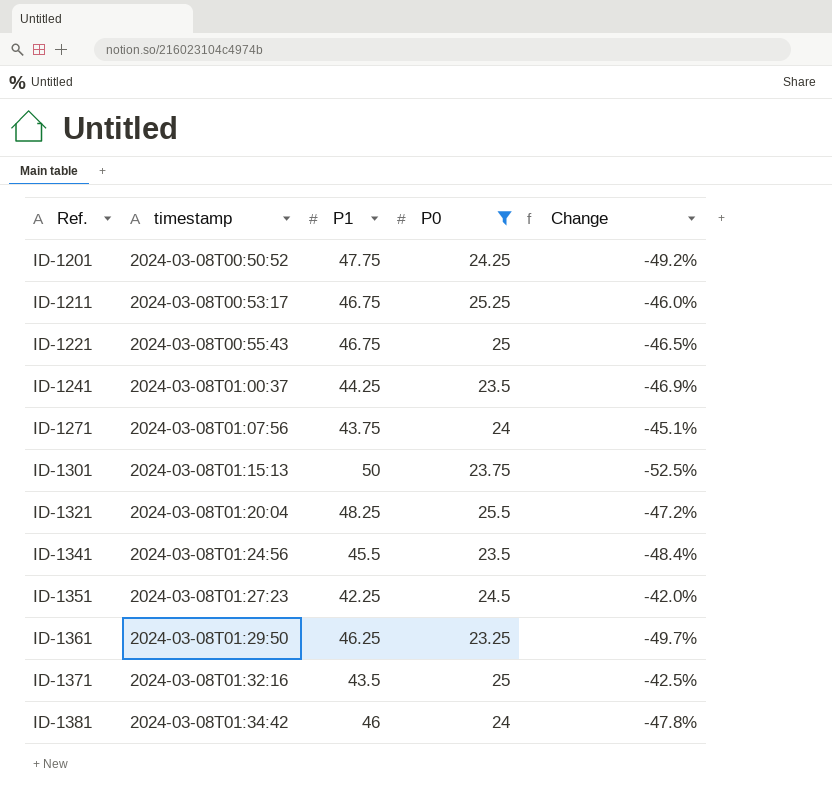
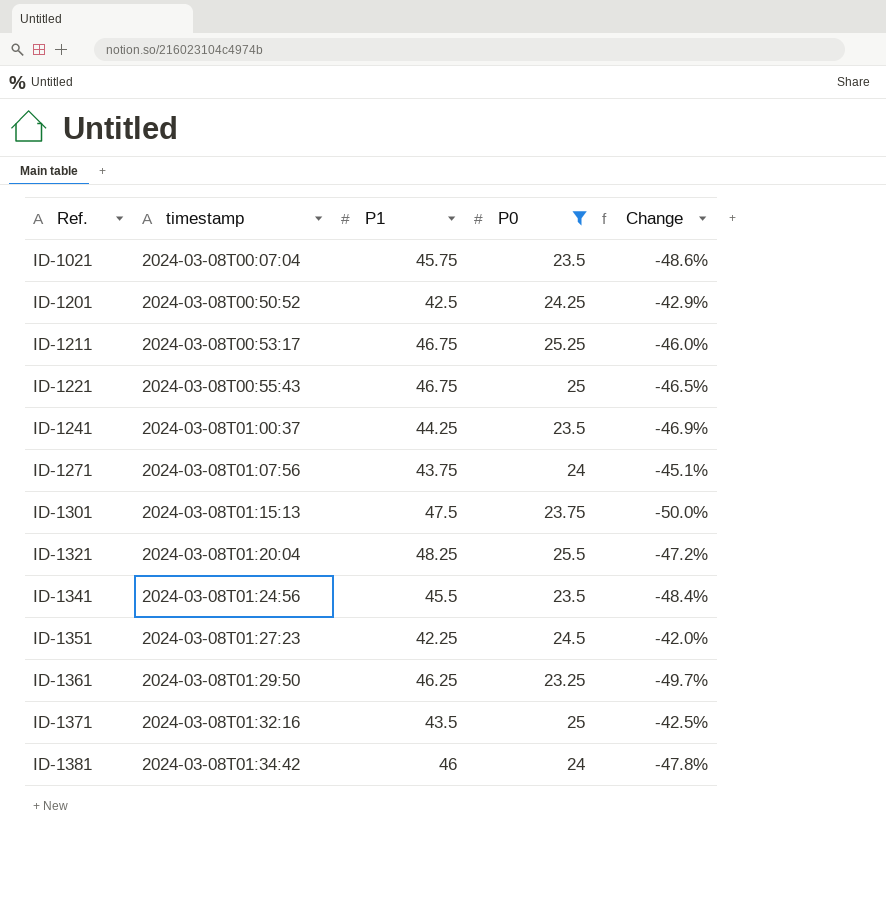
row ID-1021: none -> 2024-03-08T00:07:04 | 45.75 | 23.5 | -48.6%
ID-1201 | P1: 47.75 -> 42.5
ID-1201 | Change: -49.2% -> -42.9%
ID-1301 | P1: 50 -> 47.5
ID-1301 | Change: -52.5% -> -50.0%

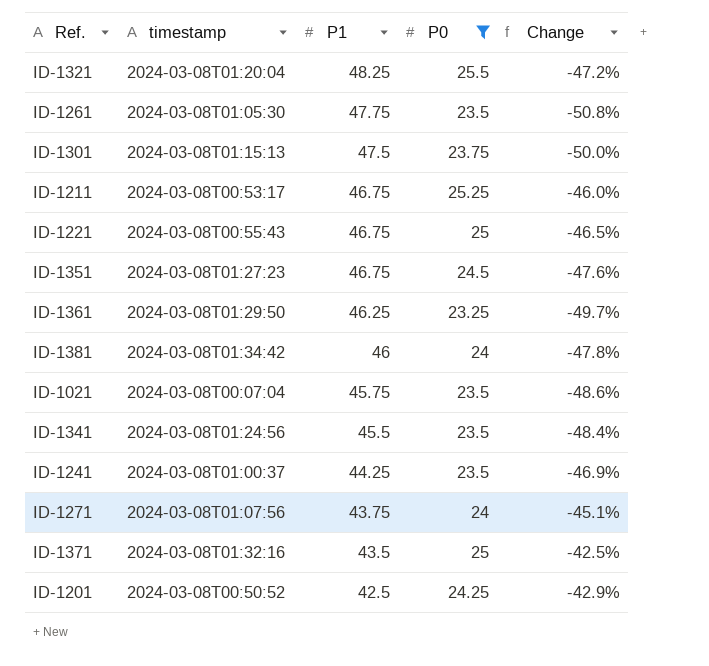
row order: Ref. ascending -> P1 descending
row ID-1261: none -> 2024-03-08T01:05:30 | 47.75 | 23.5 | -50.8%
ID-1351 | P1: 42.25 -> 46.75
ID-1351 | Change: -42.0% -> -47.6%

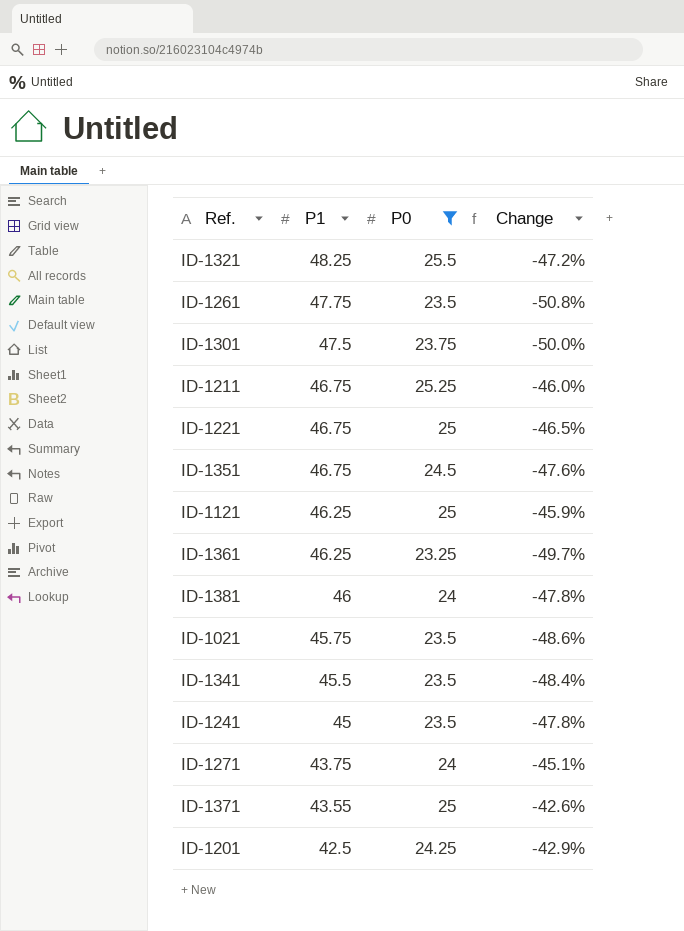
column timestamp | position: 2 -> none
row ID-1121: none -> 46.25 | 25 | -45.9%
ID-1241 | P1: 44.25 -> 45
ID-1241 | Change: -46.9% -> -47.8%
ID-1371 | P1: 43.5 -> 43.55
ID-1371 | Change: -42.5% -> -42.6%

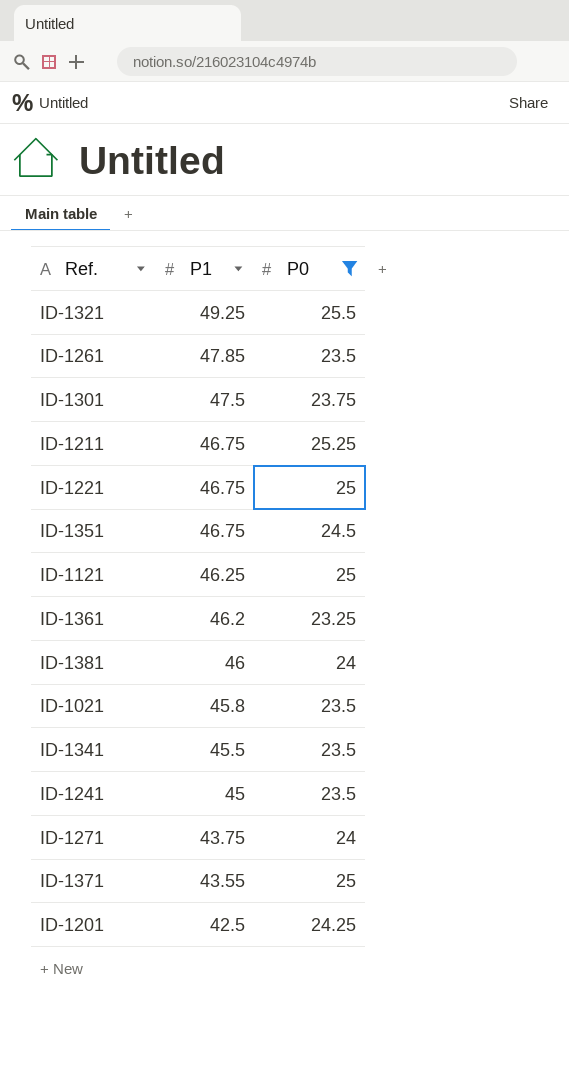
column Change | formula: ([P0] - [P1]) / [P1] -> none
ID-1321 | P1: 48.25 -> 49.25
ID-1261 | P1: 47.75 -> 47.85
ID-1361 | P1: 46.25 -> 46.2
ID-1021 | P1: 45.75 -> 45.8

